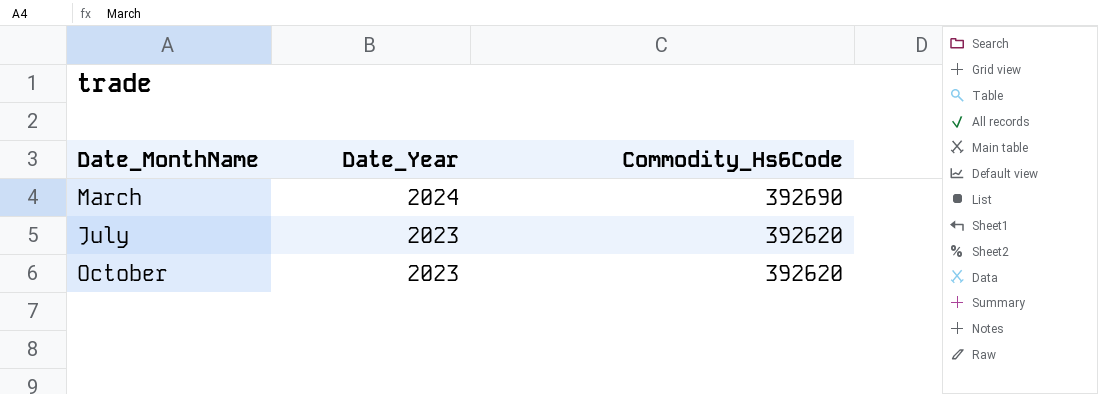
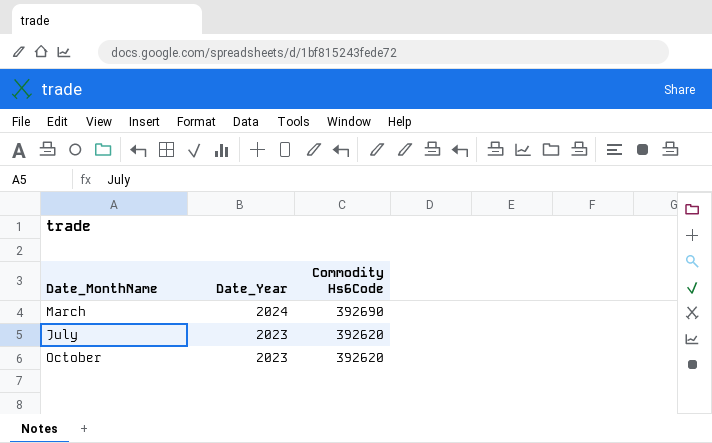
column name: Commodity_Hs6Code -> Commodity Hs6Code

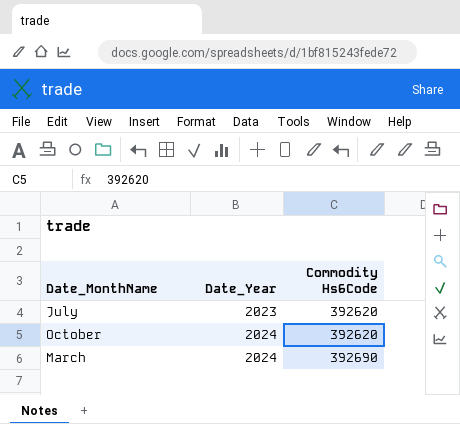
row order: Date_MonthName ascending -> Date_Year ascending
October | Date_Year: 2023 -> 2024

